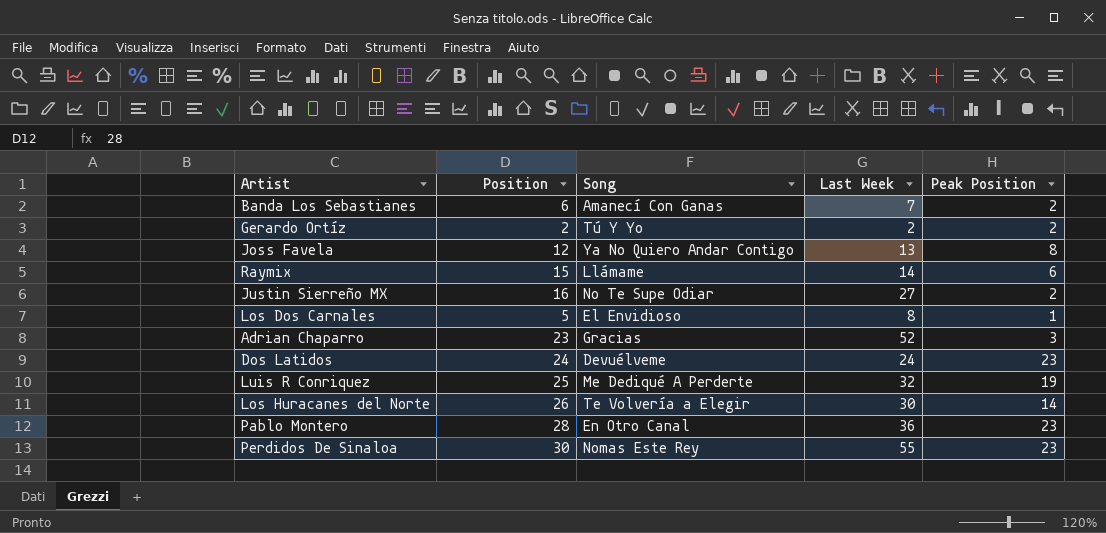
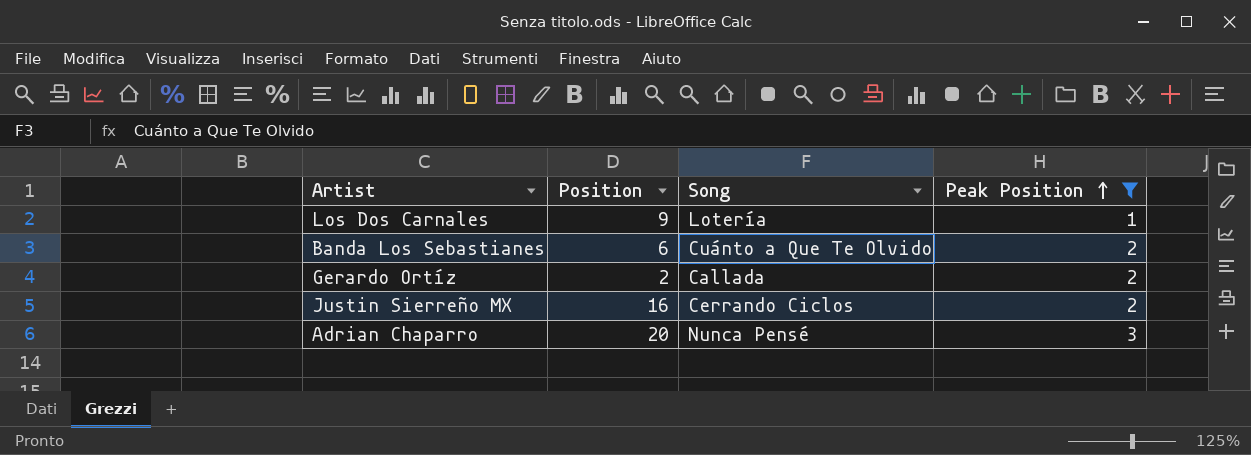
filter: none -> Peak Position <= 3
row order: none -> Peak Position ascending
column Last Week | position: 4 -> none
Los Dos Carnales | Position: 5 -> 9
Los Dos Carnales | Song: El Envidioso -> Lotería
Banda Los Sebastianes | Song: Amanecí Con Ganas -> Cuánto a Que Te Olvido
Gerardo Ortíz | Song: Tú Y Yo -> Callada
Justin Sierreño MX | Song: No Te Supe Odiar -> Cerrando Ciclos
Adrian Chaparro | Position: 23 -> 20
Adrian Chaparro | Song: Gracias -> Nunca Pensé

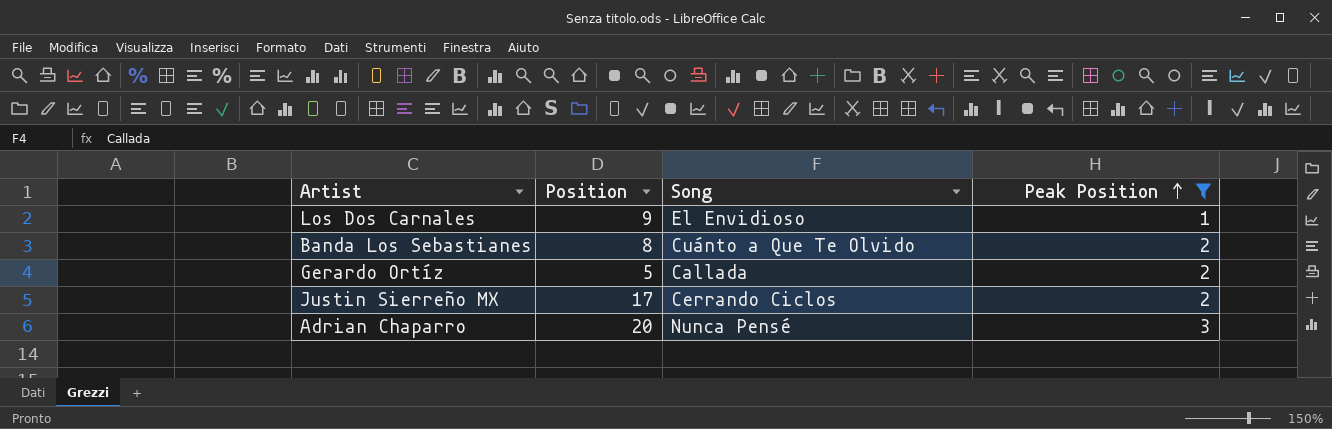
Los Dos Carnales | Song: Lotería -> El Envidioso
Banda Los Sebastianes | Position: 6 -> 8
Gerardo Ortíz | Position: 2 -> 5
Justin Sierreño MX | Position: 16 -> 17

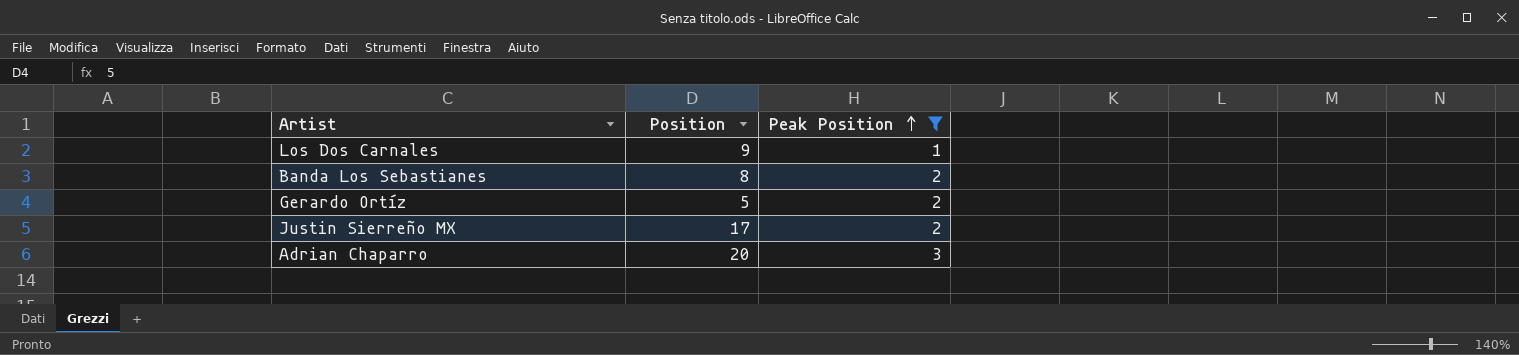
column Song | position: 3 -> none

